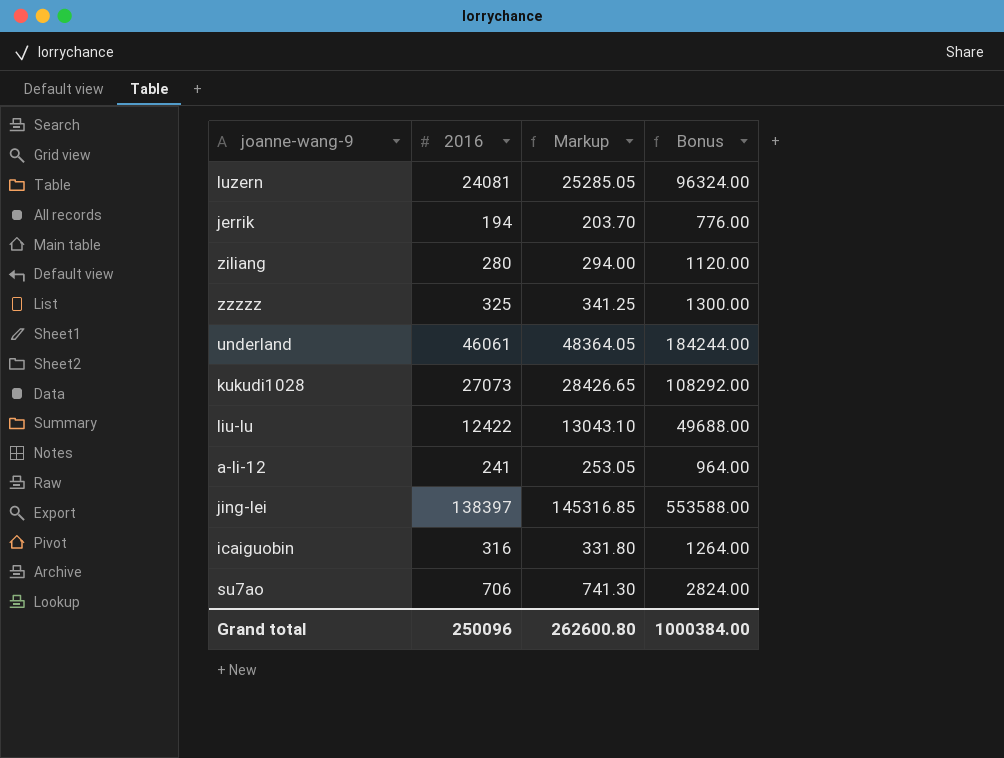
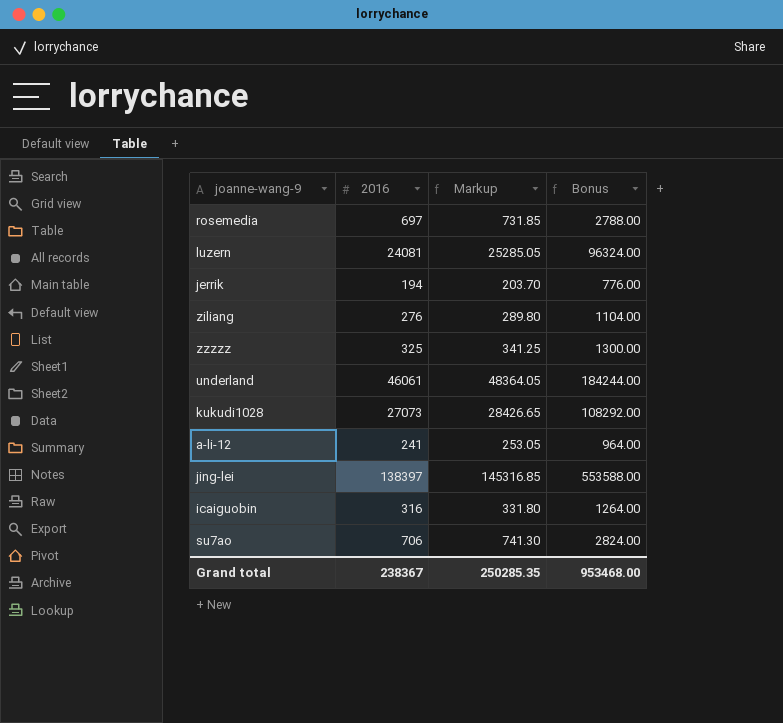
row liu-lu: 12422 | 13043.10 | 49688.00 -> none
row rosemedia: none -> 697 | 731.85 | 2788.00
ziliang | 2016: 280 -> 276
ziliang | Markup: 294.00 -> 289.80
ziliang | Bonus: 1120.00 -> 1104.00
Grand total | 2016: 250096 -> 238367
Grand total | Markup: 262600.80 -> 250285.35
Grand total | Bonus: 1000384.00 -> 953468.00

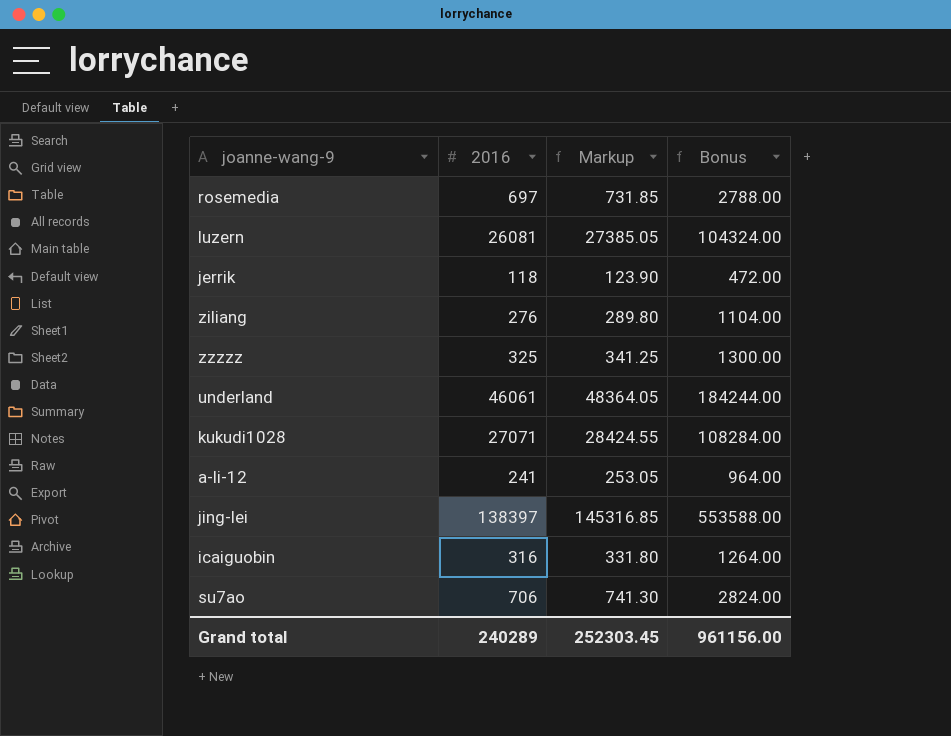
luzern | 2016: 24081 -> 26081
luzern | Markup: 25285.05 -> 27385.05
luzern | Bonus: 96324.00 -> 104324.00
jerrik | 2016: 194 -> 118
jerrik | Markup: 203.70 -> 123.90
jerrik | Bonus: 776.00 -> 472.00
kukudi1028 | 2016: 27073 -> 27071
kukudi1028 | Markup: 28426.65 -> 28424.55
kukudi1028 | Bonus: 108292.00 -> 108284.00
Grand total | 2016: 238367 -> 240289
Grand total | Markup: 250285.35 -> 252303.45
Grand total | Bonus: 953468.00 -> 961156.00

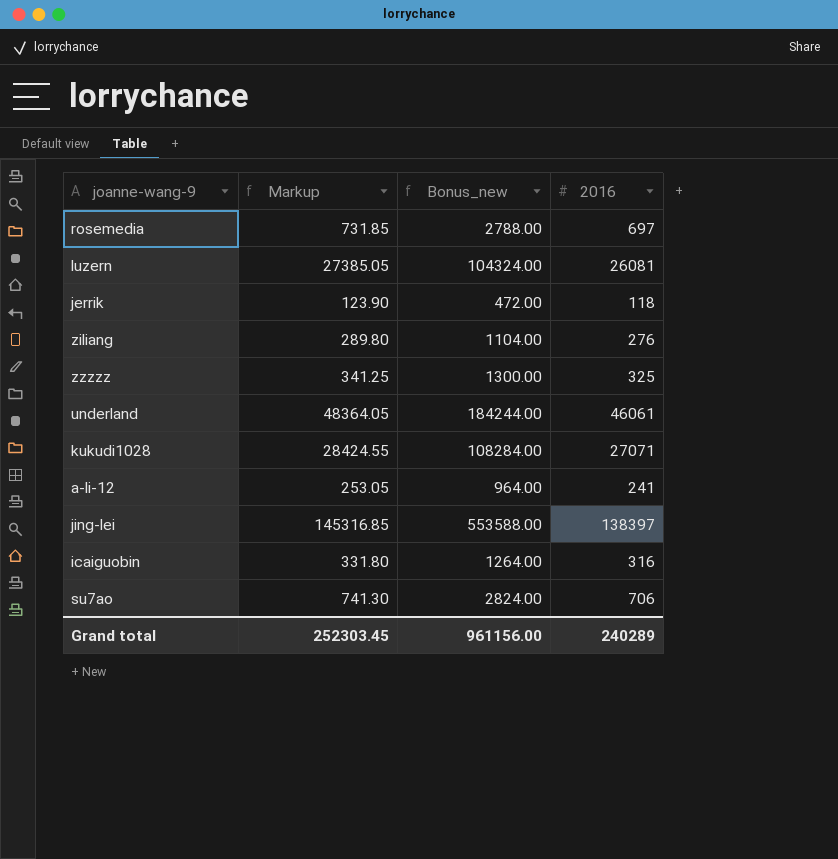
column name: Bonus -> Bonus_new
column 2016 | position: 2 -> 4

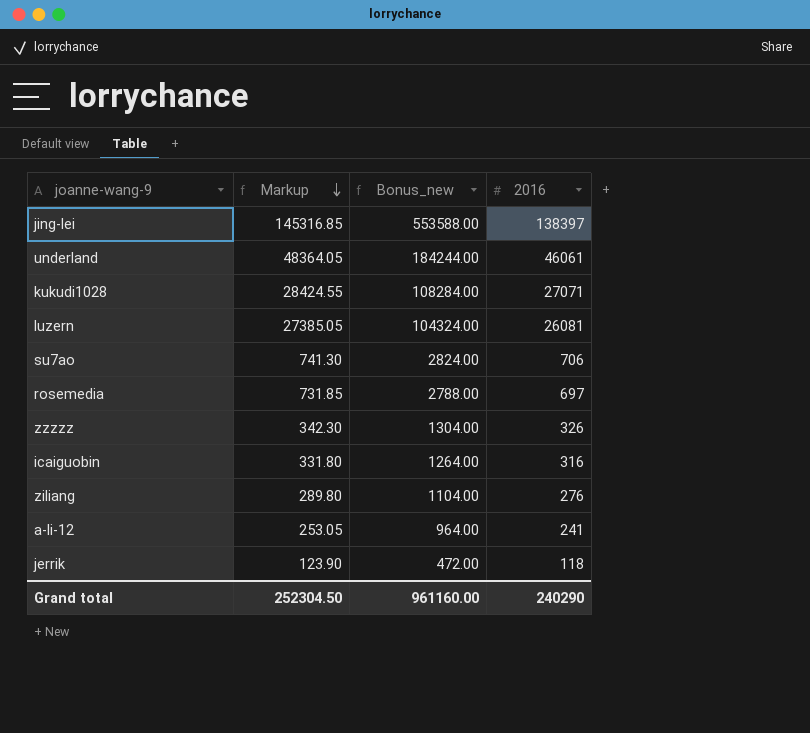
row order: none -> Markup descending
zzzzz | Markup: 341.25 -> 342.30
zzzzz | Bonus_new: 1300.00 -> 1304.00
zzzzz | 2016: 325 -> 326
Grand total | Markup: 252303.45 -> 252304.50
Grand total | Bonus_new: 961156.00 -> 961160.00
Grand total | 2016: 240289 -> 240290

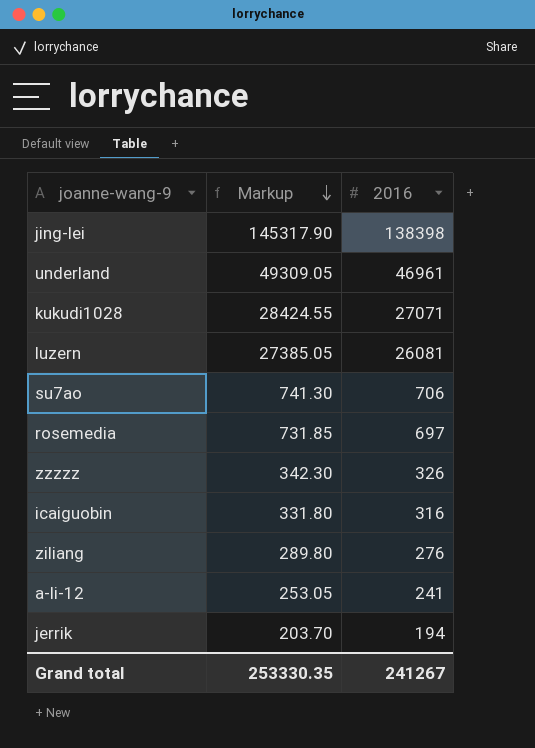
column Bonus_new | formula: [2016] * 4 -> none
jing-lei | Markup: 145316.85 -> 145317.90
jing-lei | 2016: 138397 -> 138398
underland | Markup: 48364.05 -> 49309.05
underland | 2016: 46061 -> 46961
jerrik | Markup: 123.90 -> 203.70
jerrik | 2016: 118 -> 194
Grand total | Markup: 252304.50 -> 253330.35
Grand total | 2016: 240290 -> 241267

